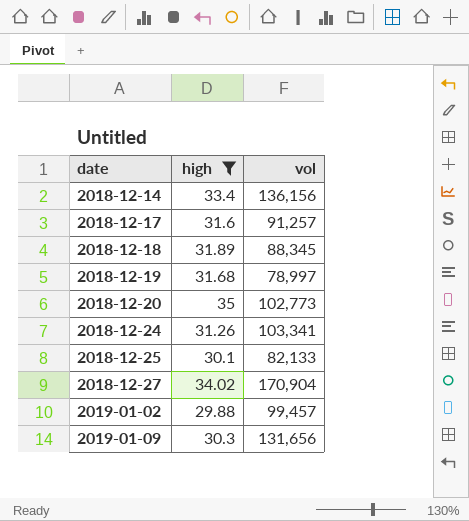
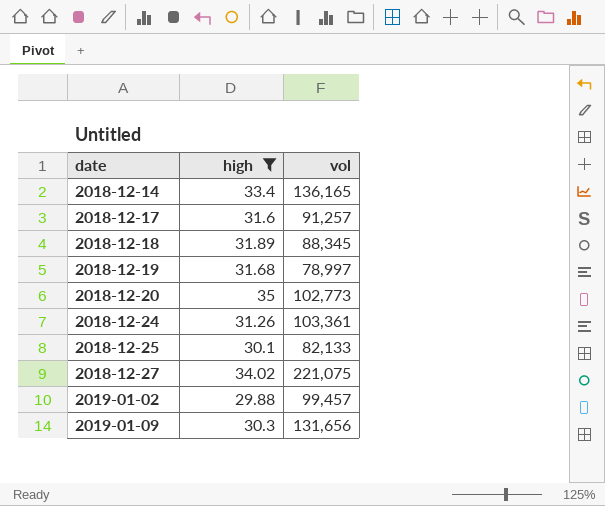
2018-12-14 | vol: 136,156 -> 136,165
2018-12-24 | vol: 103,341 -> 103,361
2018-12-27 | vol: 170,904 -> 221,075

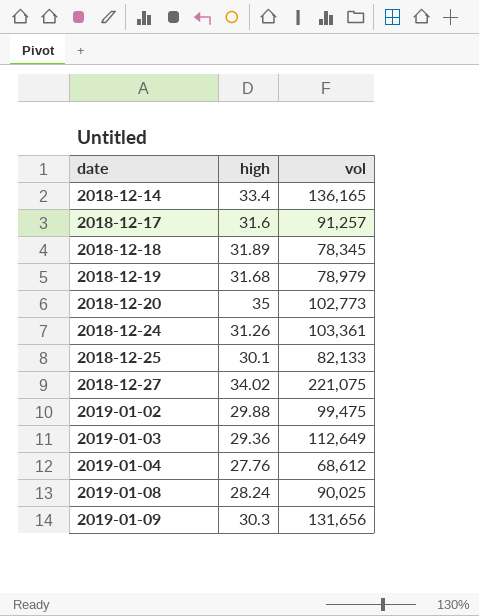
filter: high >= 29.88 -> none
2018-12-18 | vol: 88,345 -> 78,345
2018-12-19 | vol: 78,997 -> 78,979
2019-01-02 | vol: 99,457 -> 99,475

